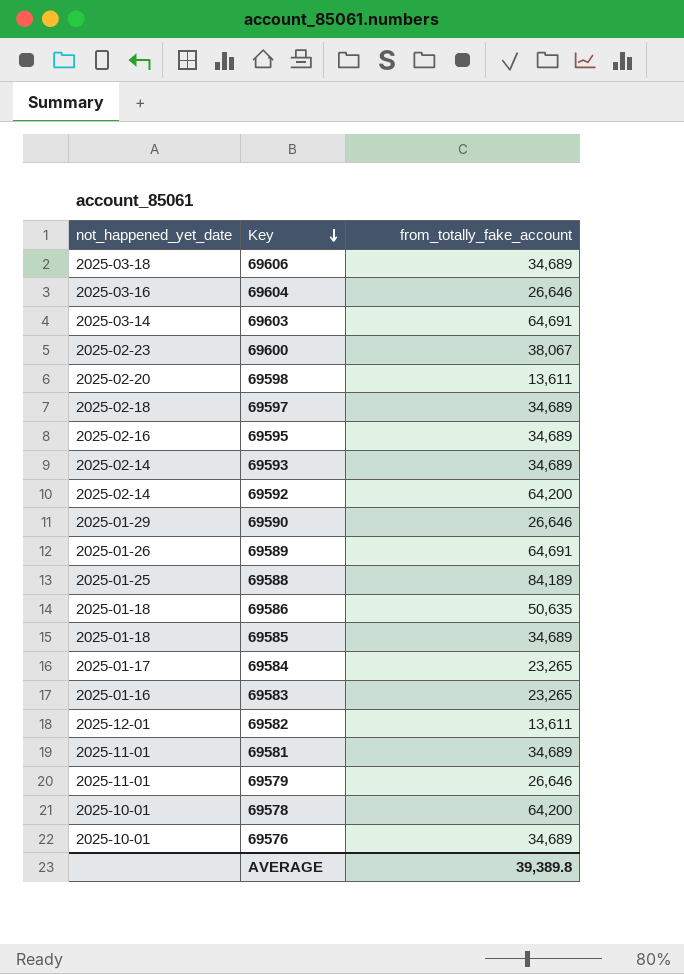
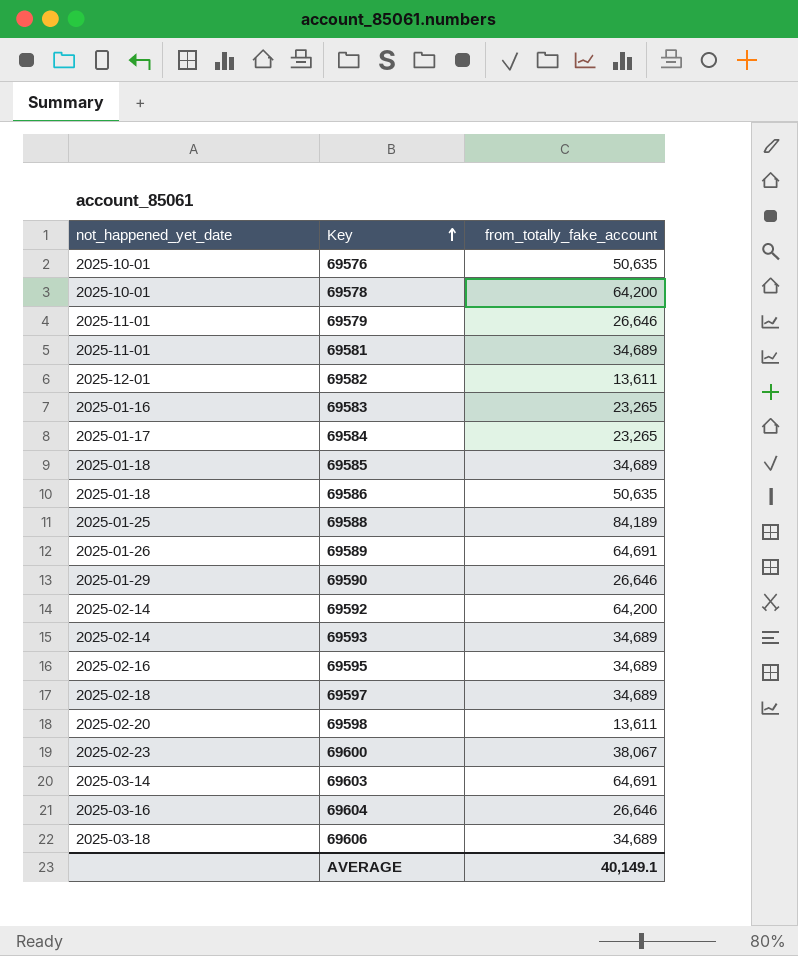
row order: Key descending -> Key ascending
69576 | from_totally_fake_account: 34,689 -> 50,635
AVERAGE | from_totally_fake_account: 39,389.8 -> 40,149.1

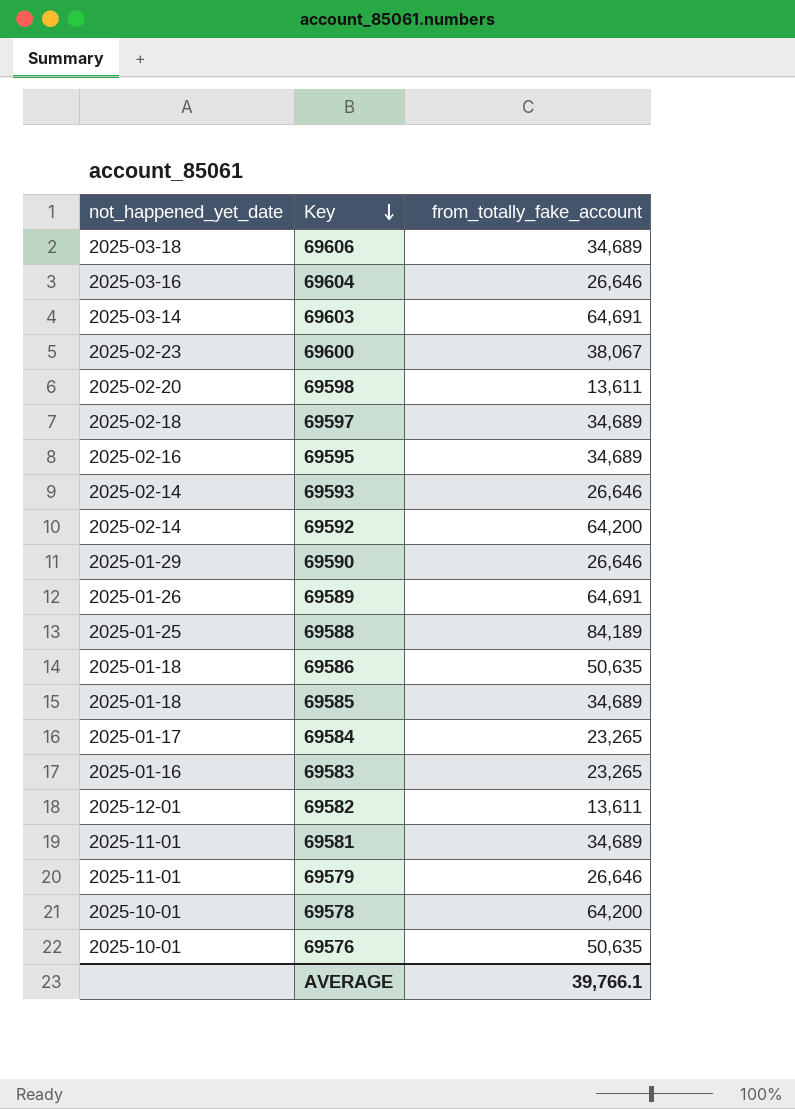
row order: Key ascending -> Key descending
69593 | from_totally_fake_account: 34,689 -> 26,646
AVERAGE | from_totally_fake_account: 40,149.1 -> 39,766.1

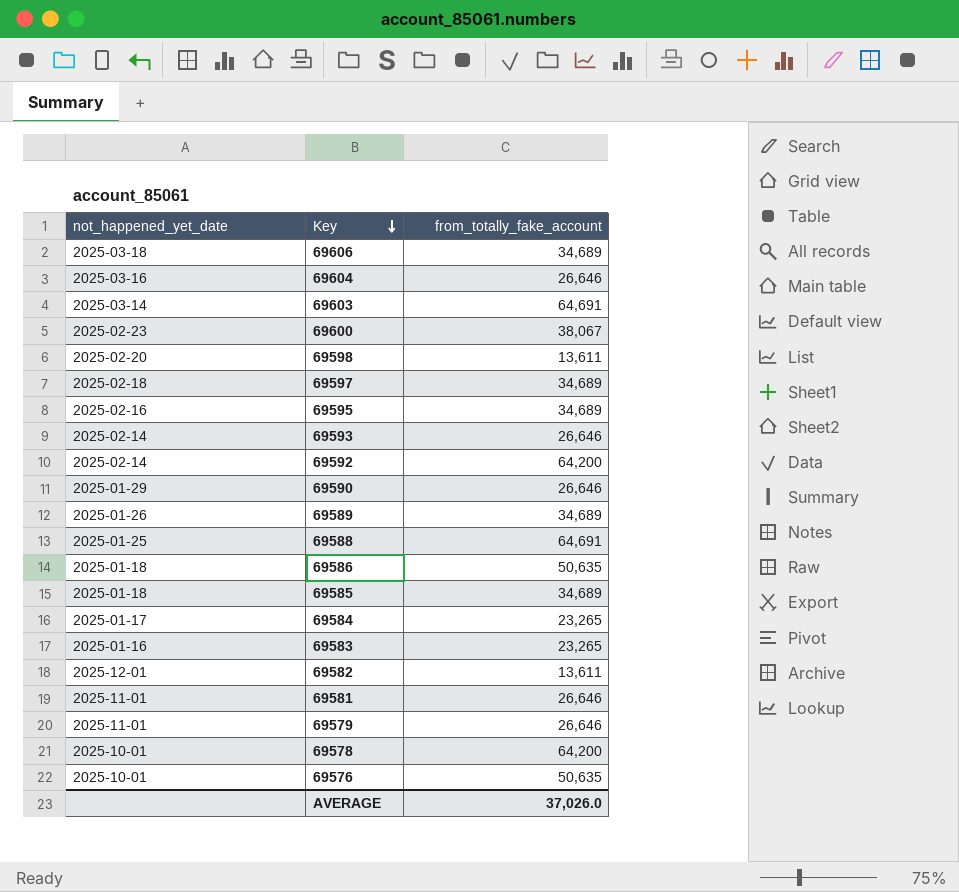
69589 | from_totally_fake_account: 64,691 -> 34,689
69588 | from_totally_fake_account: 84,189 -> 64,691
69581 | from_totally_fake_account: 34,689 -> 26,646
AVERAGE | from_totally_fake_account: 39,766.1 -> 37,026.0

